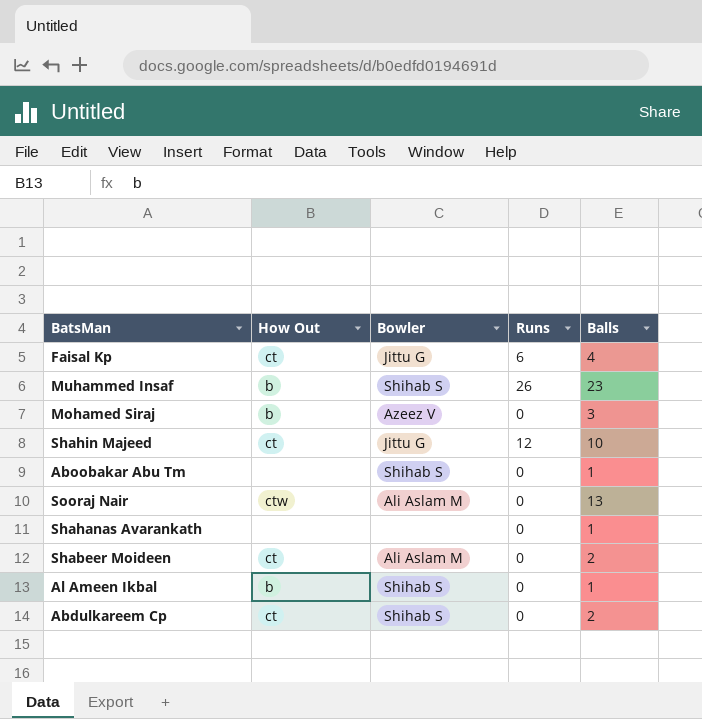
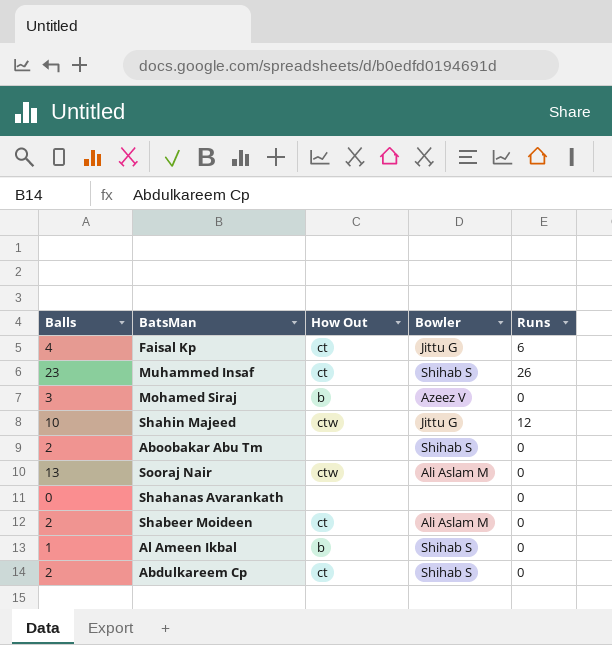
column Balls | position: 5 -> 1
Muhammed Insaf | How Out: b -> ct
Shahin Majeed | How Out: ct -> ctw
Aboobakar Abu Tm | Balls: 1 -> 2
Shahanas Avarankath | Balls: 1 -> 0

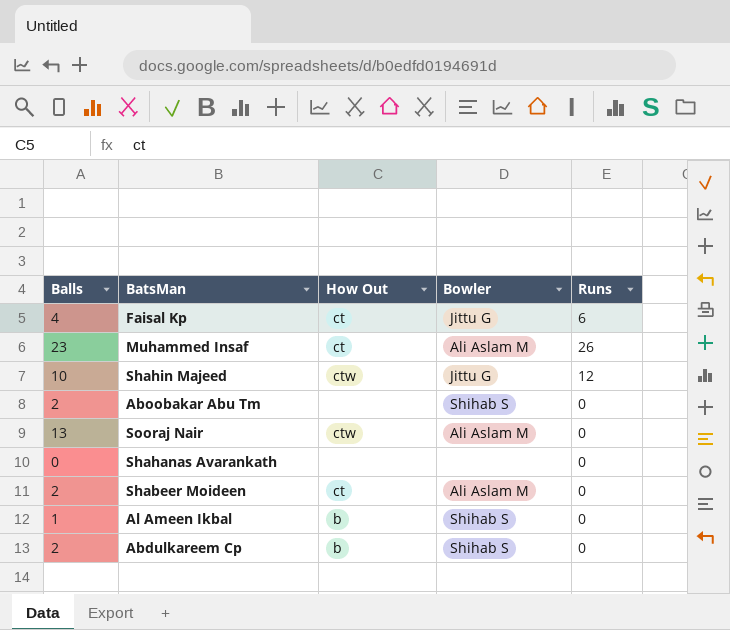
row Mohamed Siraj: 3 | b | Azeez V | 0 -> none
Muhammed Insaf | Bowler: Shihab S -> Ali Aslam M
Abdulkareem Cp | How Out: ct -> b

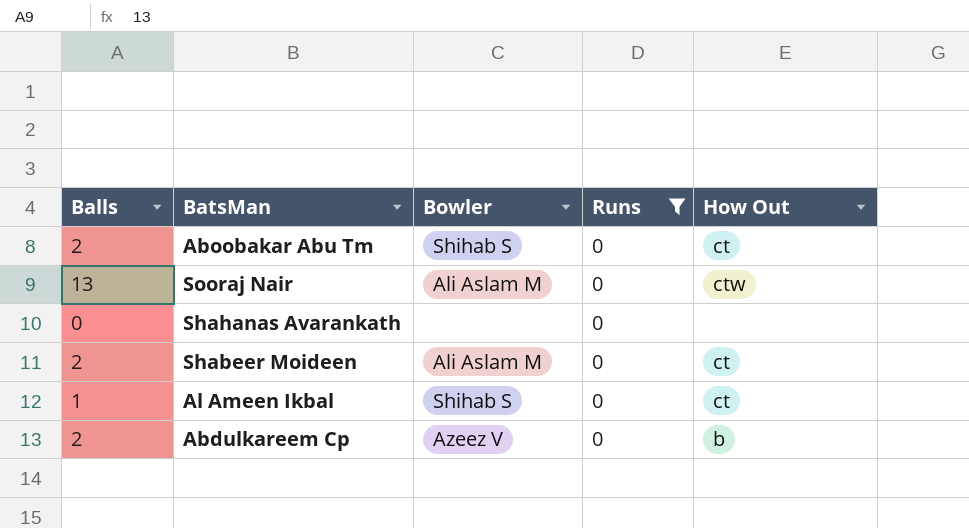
filter: none -> Runs = 0
column How Out | position: 3 -> 5
Aboobakar Abu Tm | How Out: none -> ct
Al Ameen Ikbal | How Out: b -> ct
Abdulkareem Cp | Bowler: Shihab S -> Azeez V

